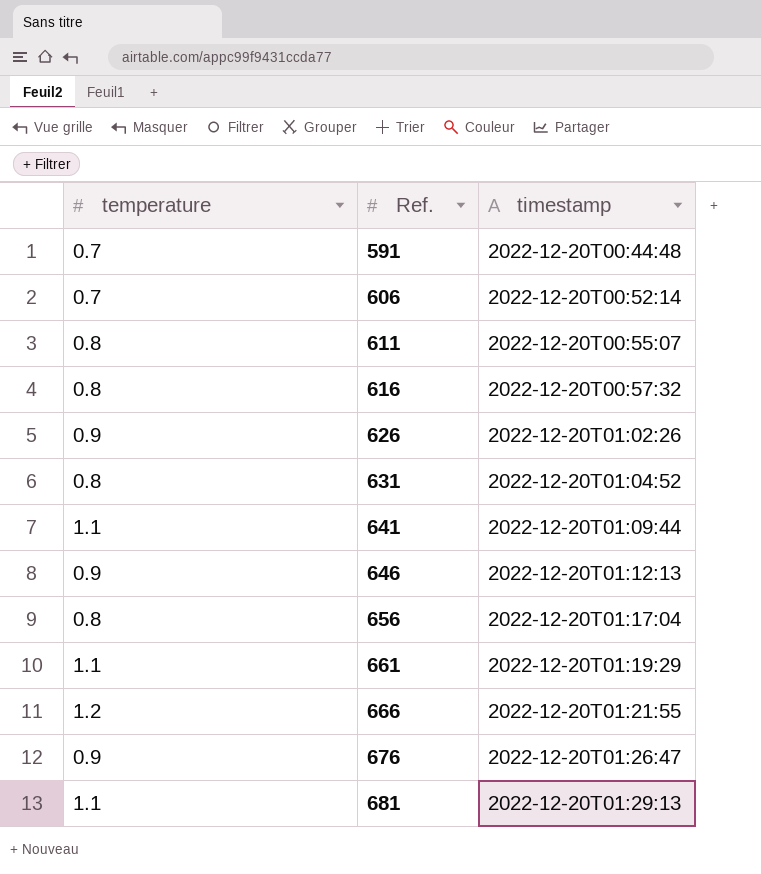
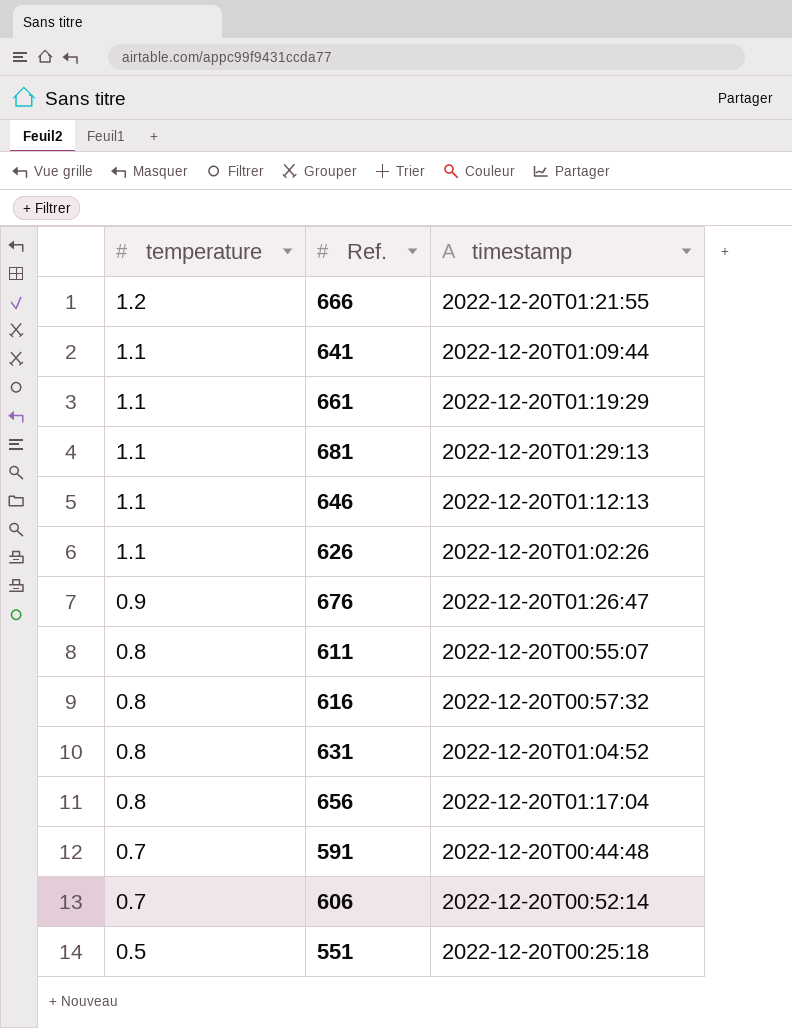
row order: Ref. ascending -> temperature descending
646 | temperature: 0.9 -> 1.1
626 | temperature: 0.9 -> 1.1
row 551: none -> 0.5 | 2022-12-20T00:25:18

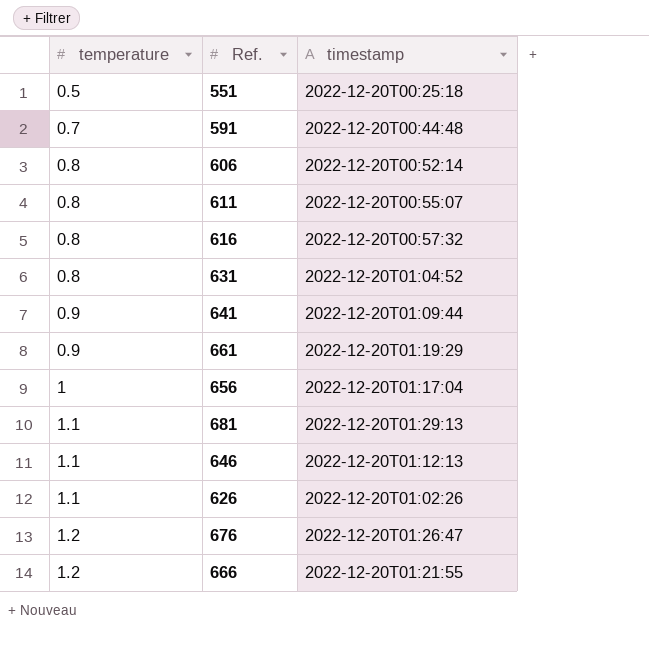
row order: temperature descending -> temperature ascending
606 | temperature: 0.7 -> 0.8
641 | temperature: 1.1 -> 0.9
661 | temperature: 1.1 -> 0.9
656 | temperature: 0.8 -> 1
676 | temperature: 0.9 -> 1.2

